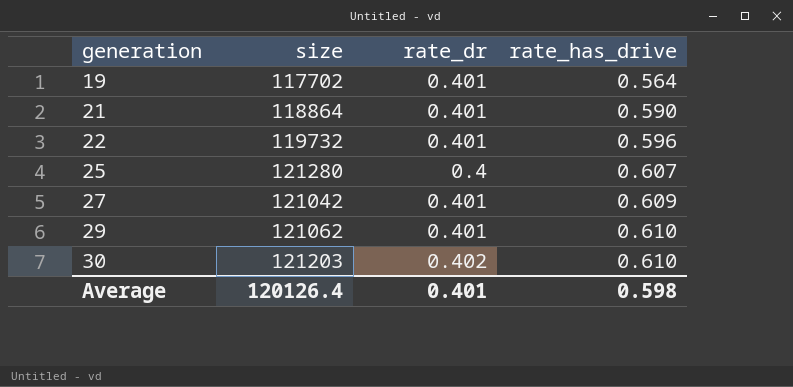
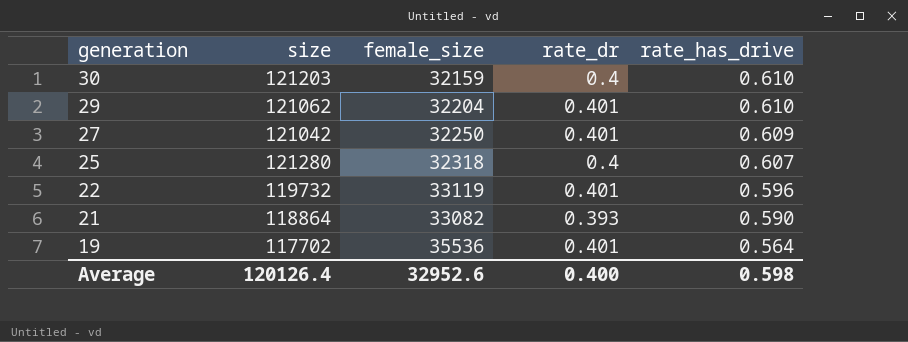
row order: generation ascending -> generation descending
column female_size | position: none -> 3
30 | rate_dr: 0.402 -> 0.4
21 | rate_dr: 0.401 -> 0.393
Average | rate_dr: 0.401 -> 0.400

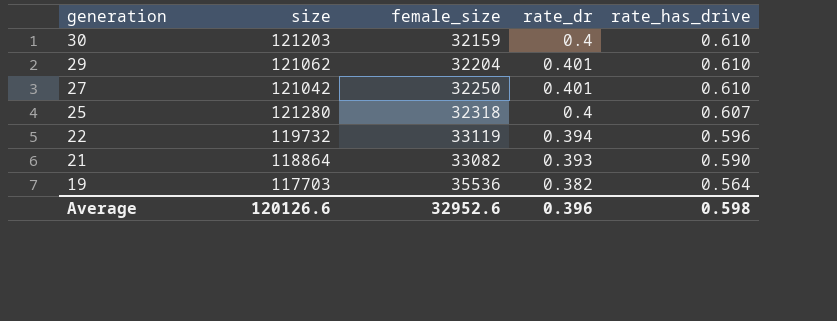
27 | rate_has_drive: 0.609 -> 0.610
22 | rate_dr: 0.401 -> 0.394
19 | size: 117702 -> 117703
19 | rate_dr: 0.401 -> 0.382
Average | size: 120126.4 -> 120126.6
Average | rate_dr: 0.400 -> 0.396

